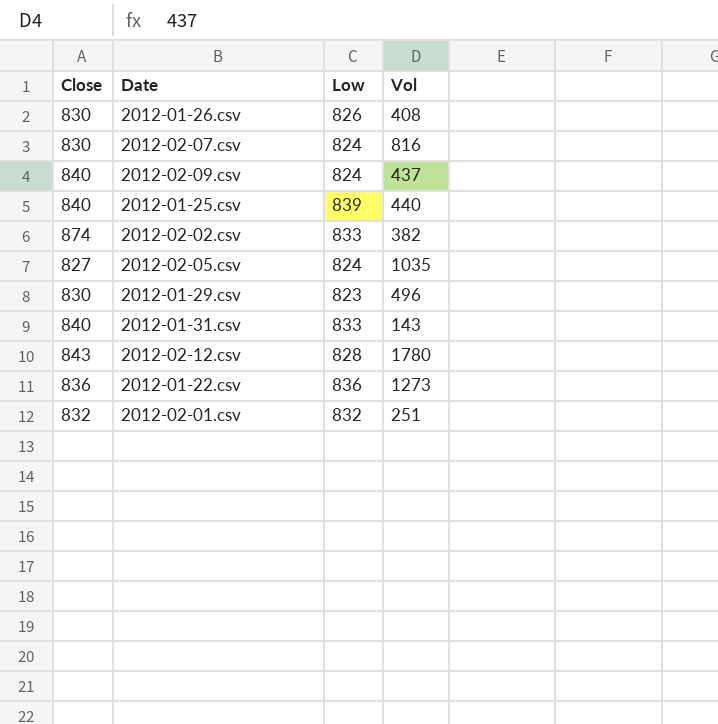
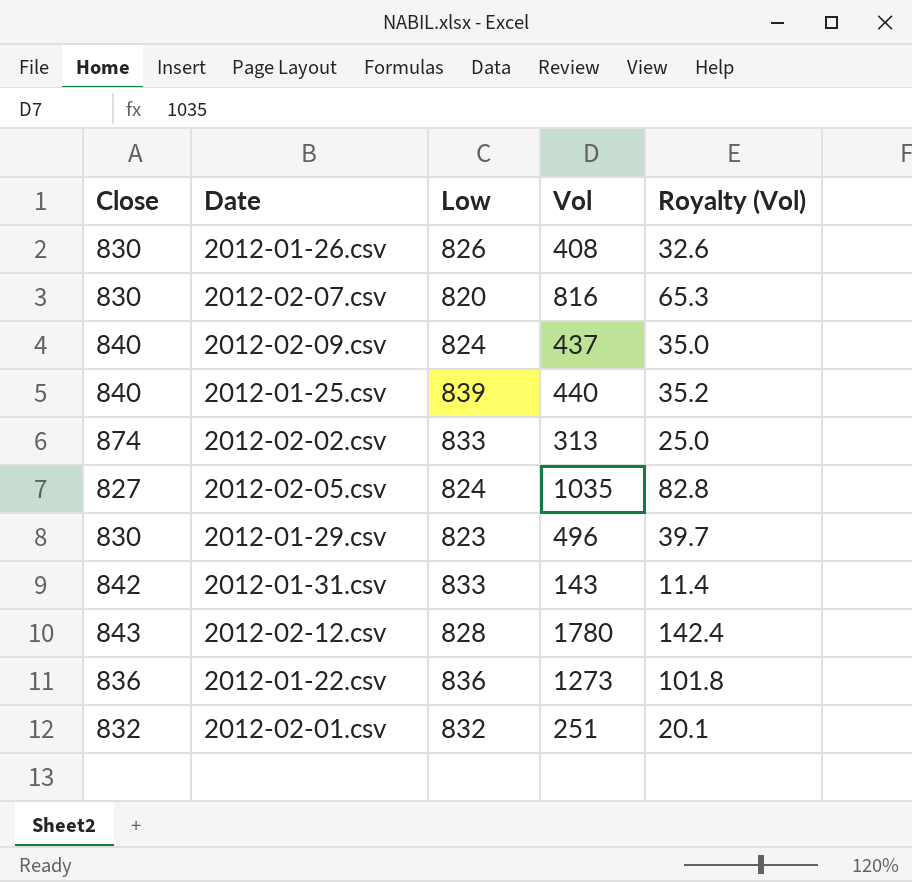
column Royalty (Vol) | formula: none -> [Vol] * 0.08
2012-02-07.csv | Low: 824 -> 820
2012-02-02.csv | Vol: 382 -> 313
2012-01-31.csv | Close: 840 -> 842

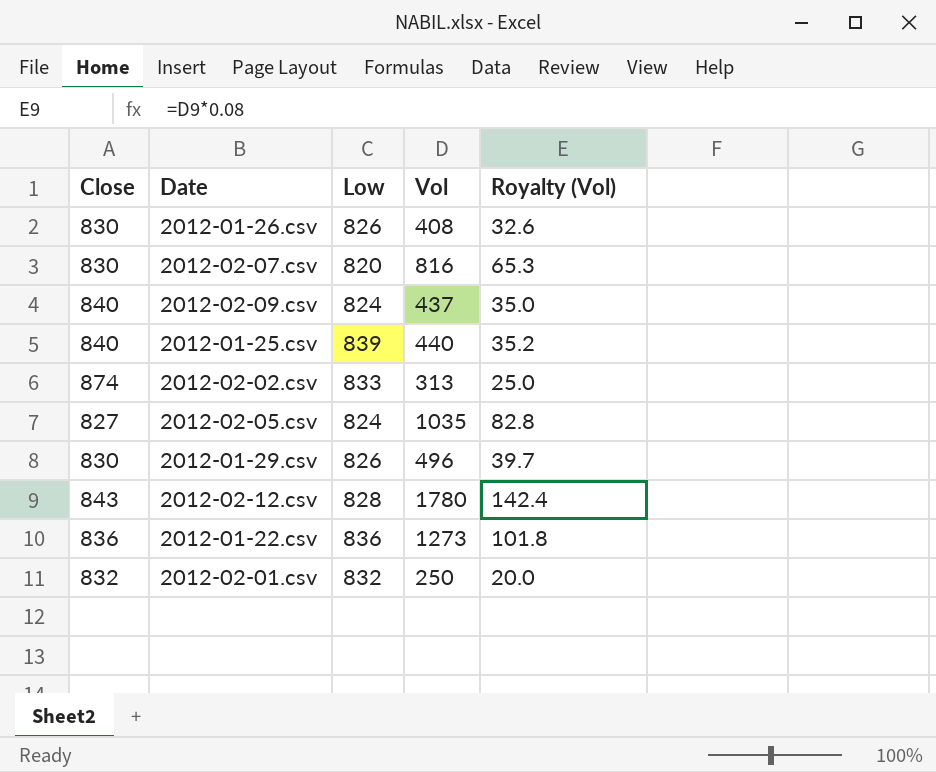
row 2012-01-31.csv: 842 | 833 | 143 | 11.4 -> none
2012-01-29.csv | Low: 823 -> 826
2012-02-01.csv | Vol: 251 -> 250
2012-02-01.csv | Royalty (Vol): 20.1 -> 20.0

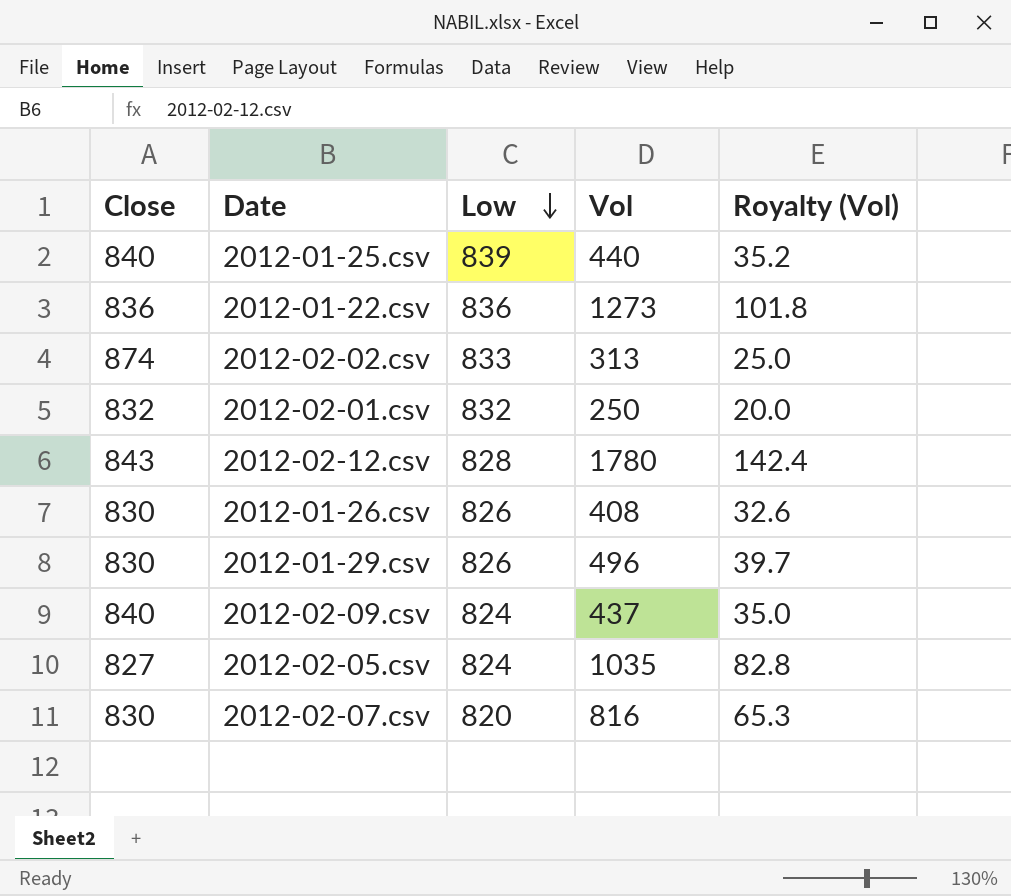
row order: none -> Low descending

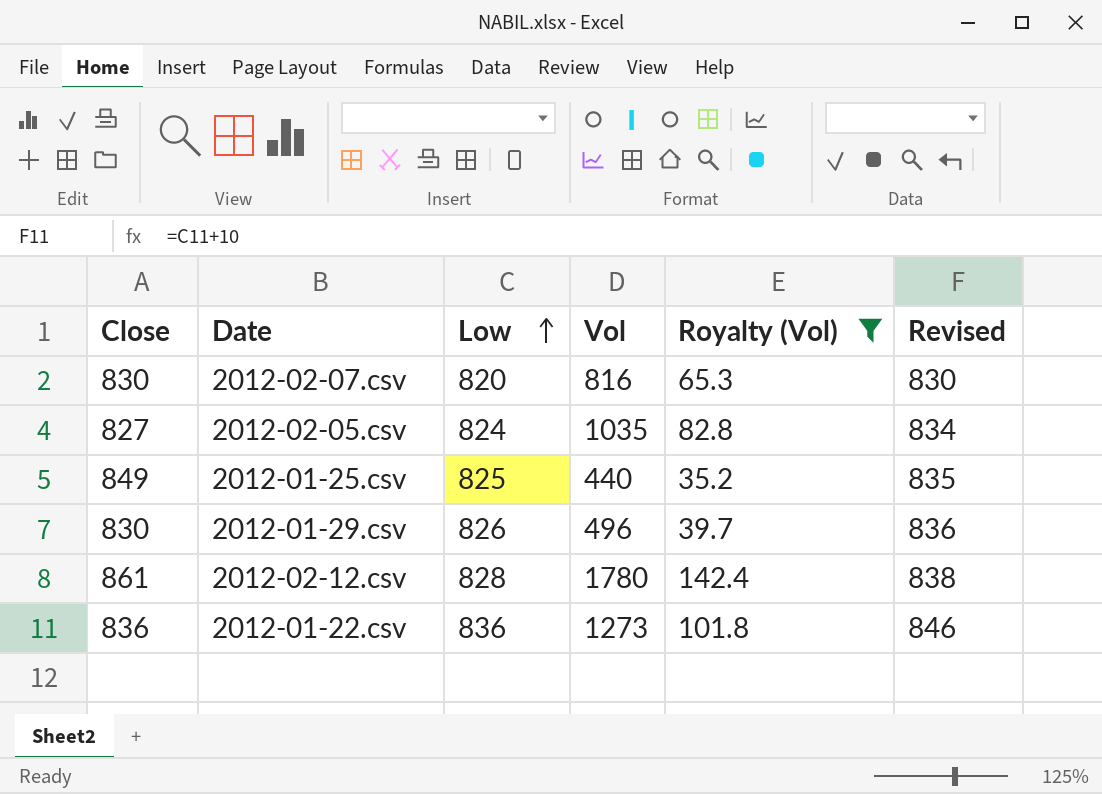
filter: none -> Royalty (Vol) >= 35.2
row order: Low descending -> Low ascending
column Revised | formula: none -> [Low] + 10
2012-01-25.csv | Close: 840 -> 849
2012-01-25.csv | Low: 839 -> 825
2012-02-12.csv | Close: 843 -> 861

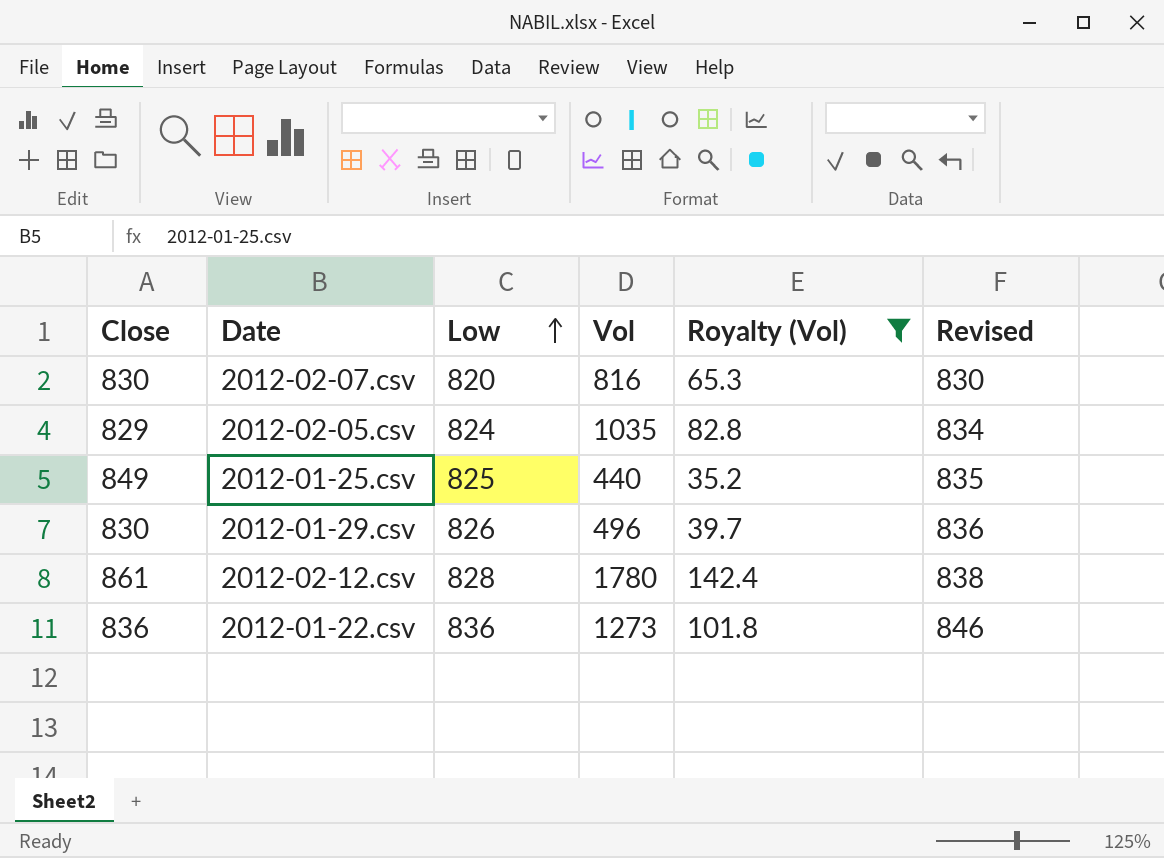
2012-02-05.csv | Close: 827 -> 829

